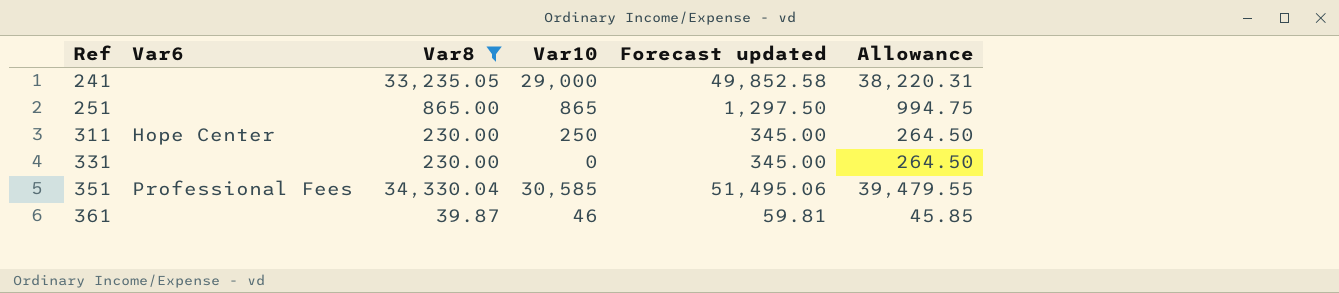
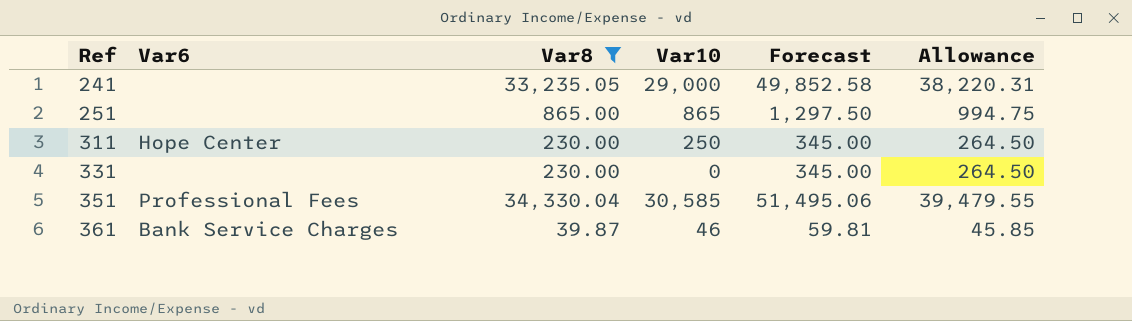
column name: Forecast updated -> Forecast
361 | Var6: none -> Bank Service Charges

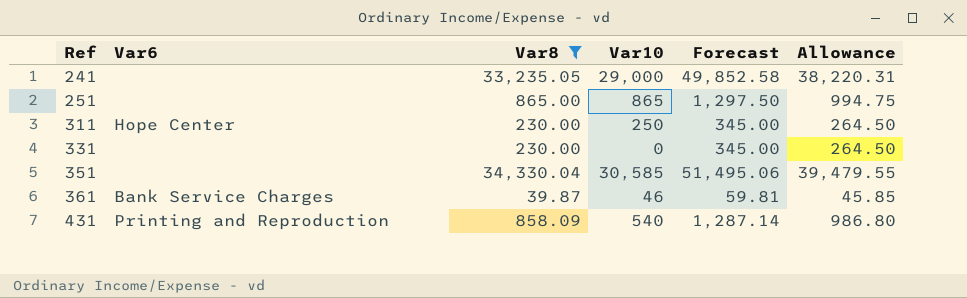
351 | Var6: Professional Fees -> none
row 431: none -> Printing and Reproduction | 858.09 | 540 | 1,287.14 | 986.80

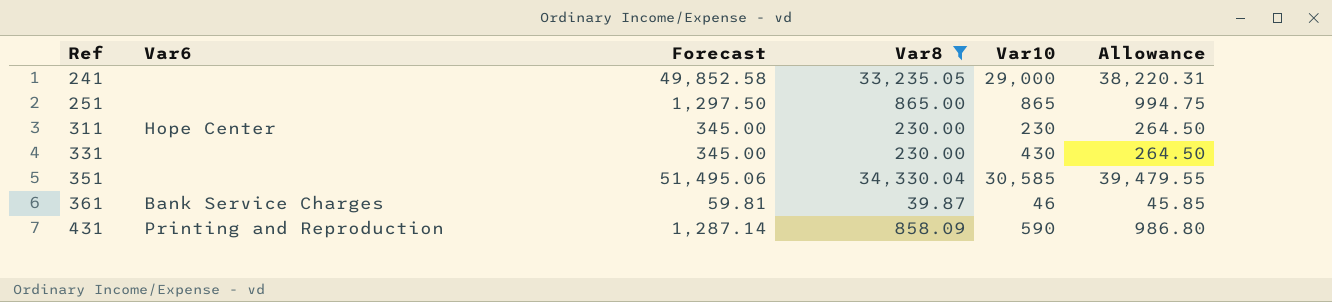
column Forecast | position: 5 -> 3
311 | Var10: 250 -> 230
331 | Var10: 0 -> 430
431 | Var10: 540 -> 590

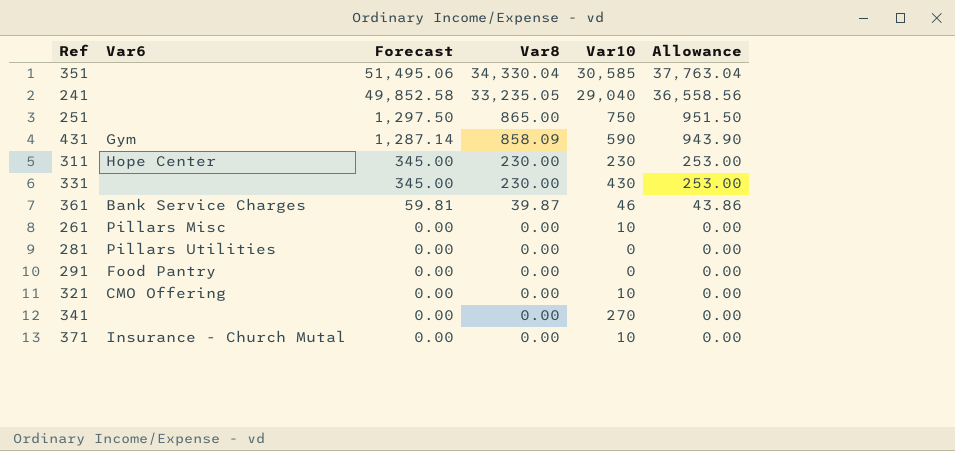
filter: Var8 != 0.00 -> none
row order: Ref ascending -> Forecast descending
column Allowance | formula: [Var8] * 1.15 -> [Var8] * 1.1
241 | Var10: 29,000 -> 29,040
251 | Var10: 865 -> 750
431 | Var6: Printing and Reproduction -> Gym

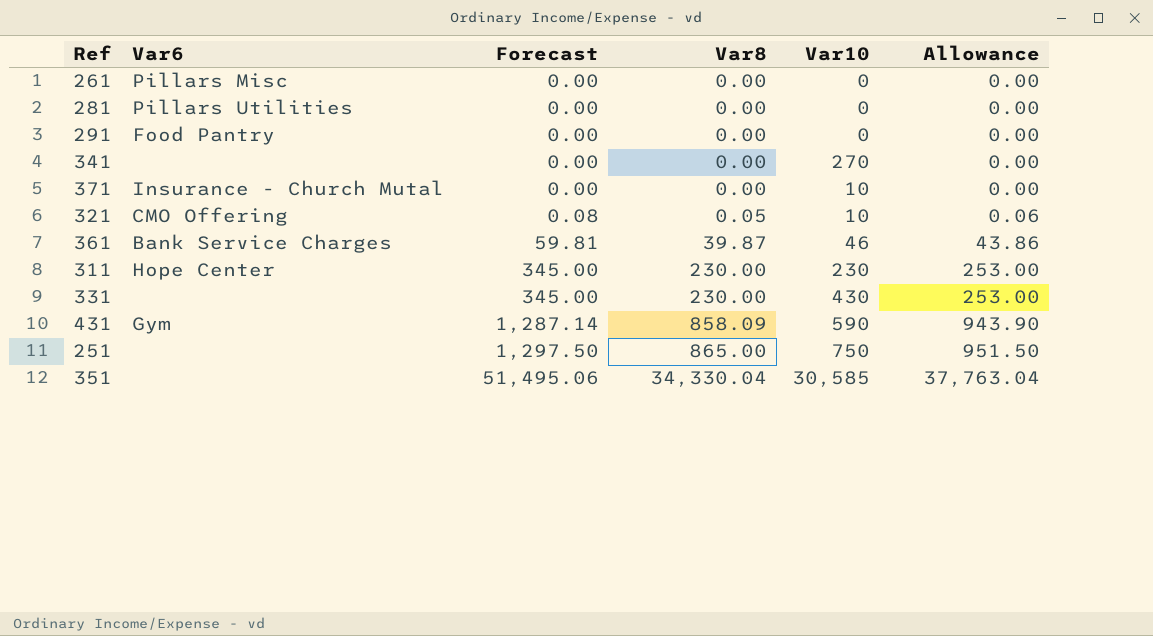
row order: Forecast descending -> Forecast ascending
row 241: none | 49,852.58 | 33,235.05 | 29,040 | 36,558.56 -> none
261 | Var10: 10 -> 0
321 | Forecast: 0.00 -> 0.08
321 | Var8: 0.00 -> 0.05
321 | Allowance: 0.00 -> 0.06

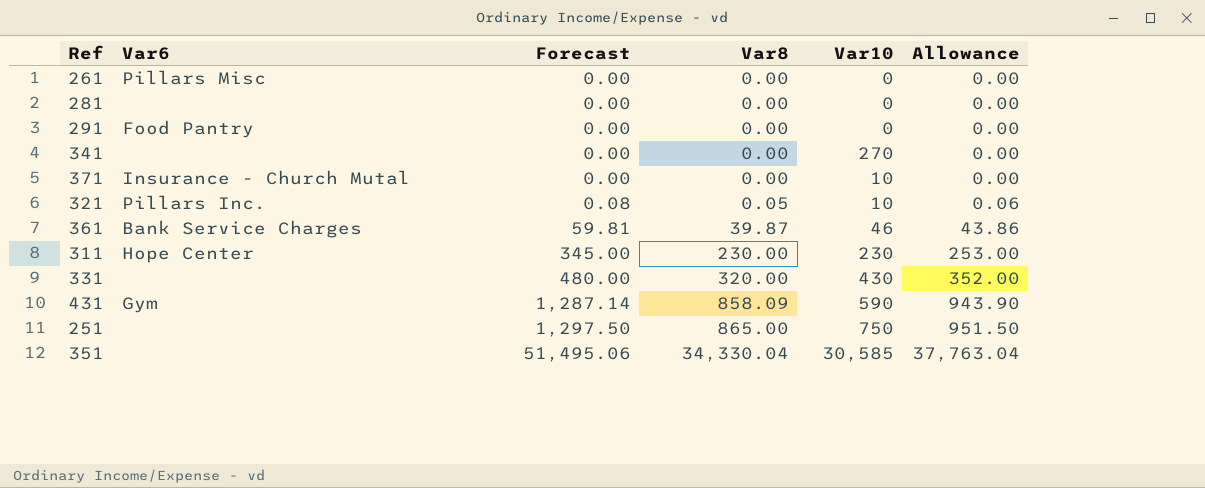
281 | Var6: Pillars Utilities -> none
321 | Var6: CMO Offering -> Pillars Inc.
331 | Forecast: 345.00 -> 480.00
331 | Var8: 230.00 -> 320.00
331 | Allowance: 253.00 -> 352.00

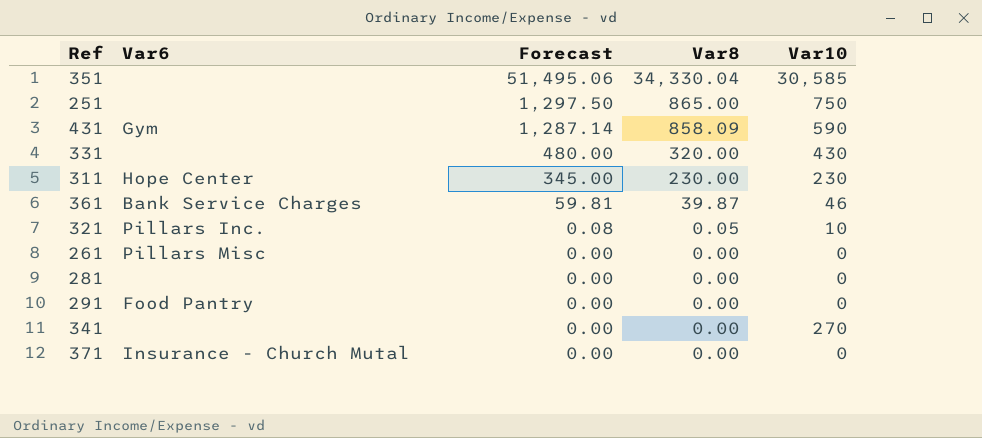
row order: Forecast ascending -> Forecast descending
column Allowance | formula: [Var8] * 1.1 -> none
371 | Var10: 10 -> 0

